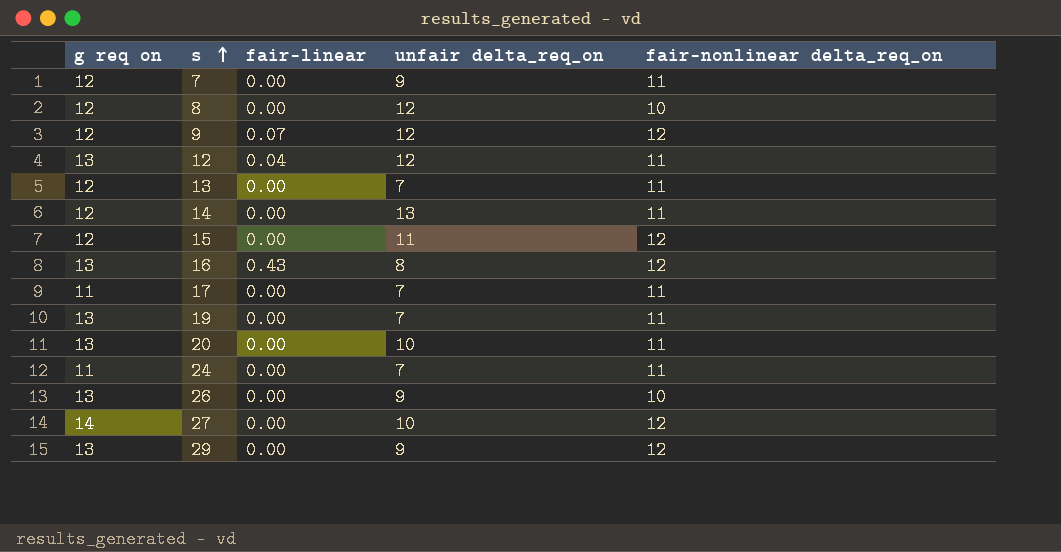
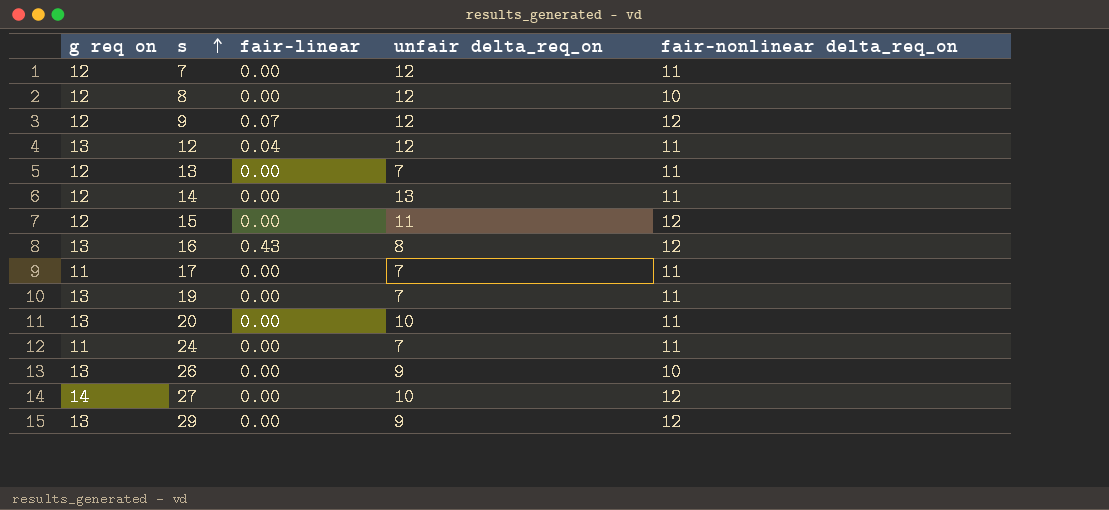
7 | unfair delta_req_on: 9 -> 12

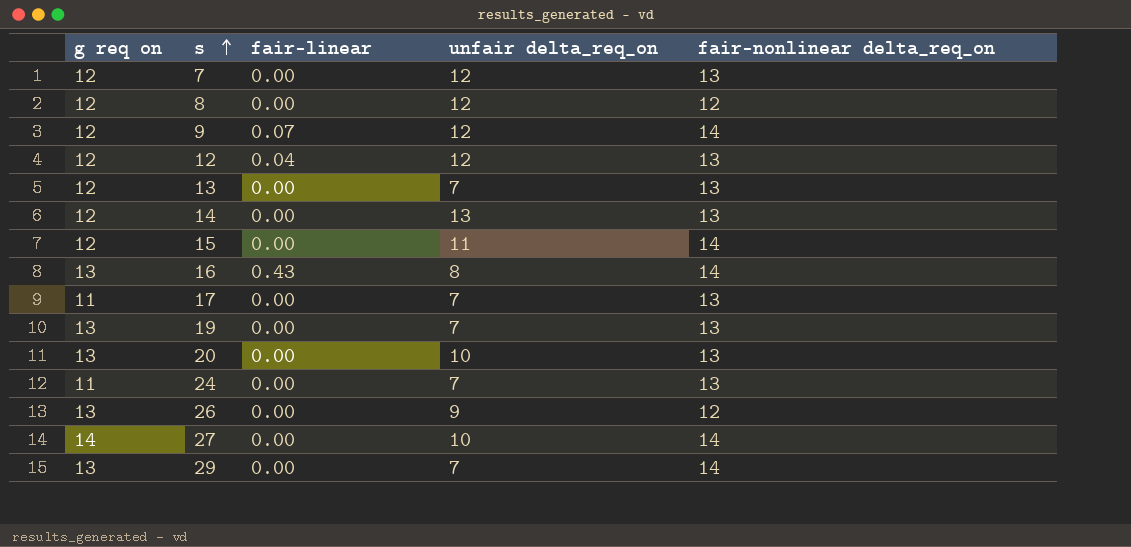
7 | fair-nonlinear delta_req_on: 11 -> 13
8 | fair-nonlinear delta_req_on: 10 -> 12
9 | fair-nonlinear delta_req_on: 12 -> 14
12 | g req on: 13 -> 12
12 | fair-nonlinear delta_req_on: 11 -> 13
13 | fair-nonlinear delta_req_on: 11 -> 13
14 | fair-nonlinear delta_req_on: 11 -> 13
15 | fair-nonlinear delta_req_on: 12 -> 14
16 | fair-nonlinear delta_req_on: 12 -> 14
17 | fair-nonlinear delta_req_on: 11 -> 13
19 | fair-nonlinear delta_req_on: 11 -> 13
20 | fair-nonlinear delta_req_on: 11 -> 13
24 | fair-nonlinear delta_req_on: 11 -> 13
26 | fair-nonlinear delta_req_on: 10 -> 12
27 | fair-nonlinear delta_req_on: 12 -> 14
29 | unfair delta_req_on: 9 -> 7
29 | fair-nonlinear delta_req_on: 12 -> 14

